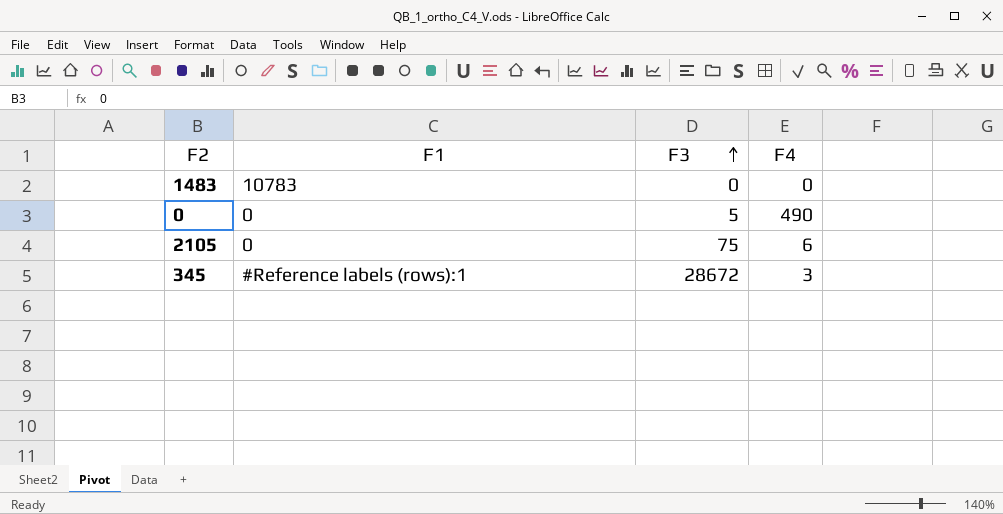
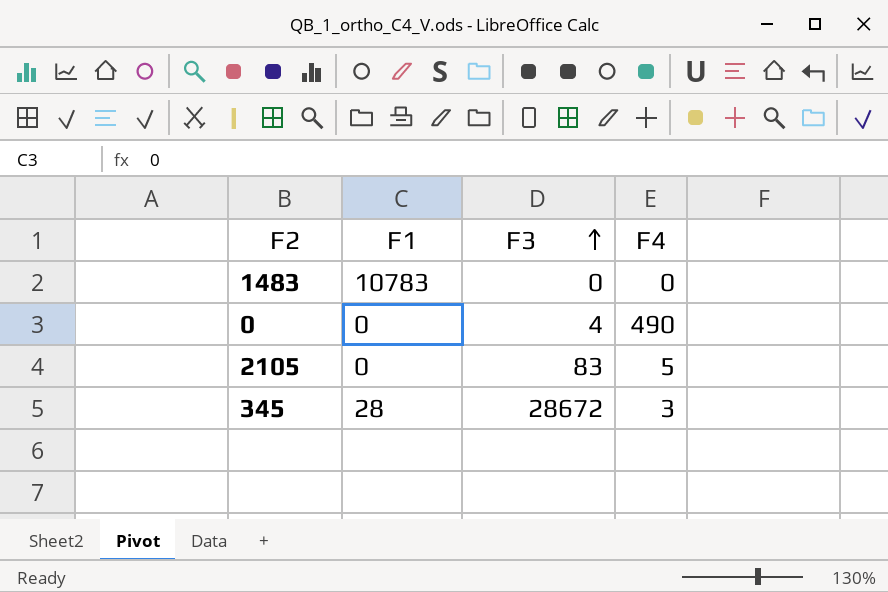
0 | F3: 5 -> 4
2105 | F3: 75 -> 83
2105 | F4: 6 -> 5
345 | F1: #Reference labels (rows):1 -> 28

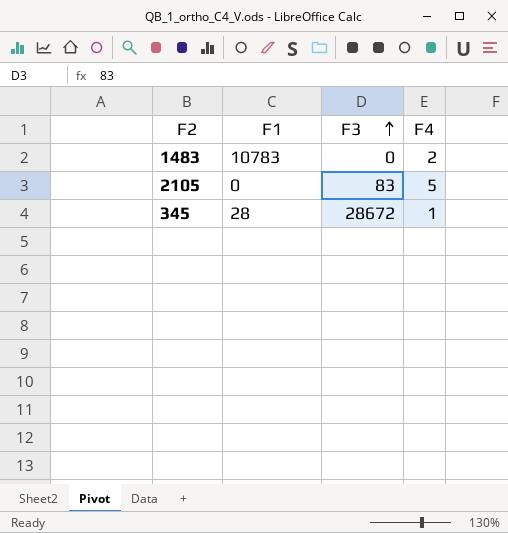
row 0: 0 | 4 | 490 -> none
1483 | F4: 0 -> 2
345 | F4: 3 -> 1

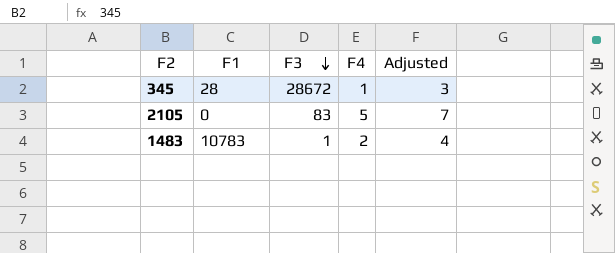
row order: F3 ascending -> F3 descending
column Adjusted | formula: none -> [F4] + 2
1483 | F3: 0 -> 1

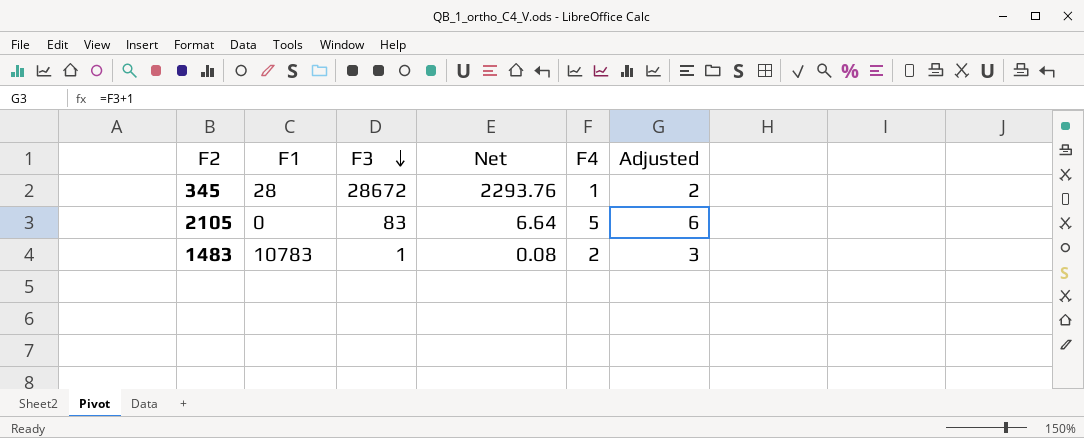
column Net | formula: none -> [F3] * 0.08
column Adjusted | formula: [F4] + 2 -> [F4] + 1

